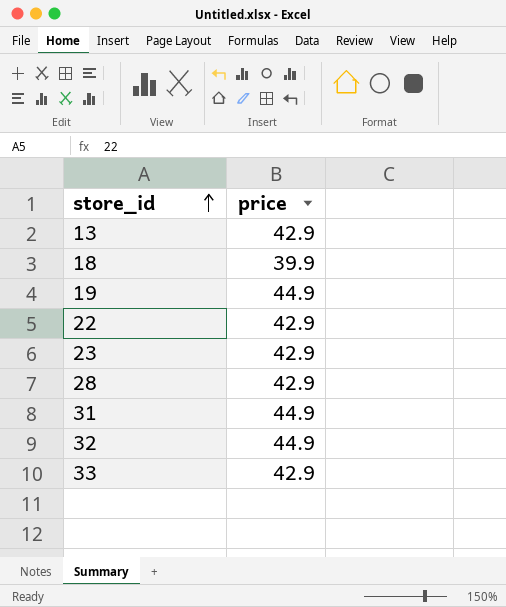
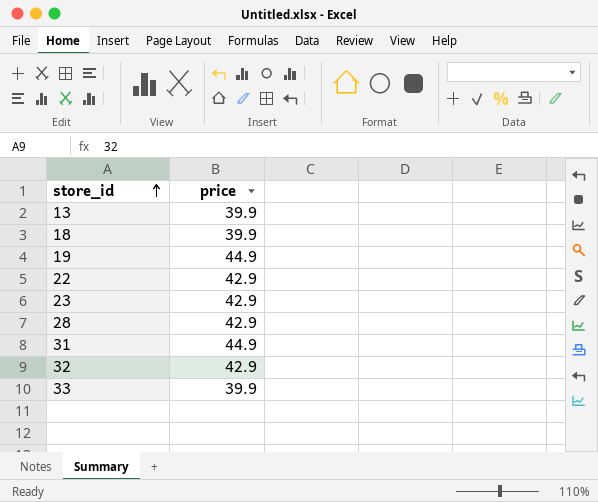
13 | price: 42.9 -> 39.9
32 | price: 44.9 -> 42.9
33 | price: 42.9 -> 39.9

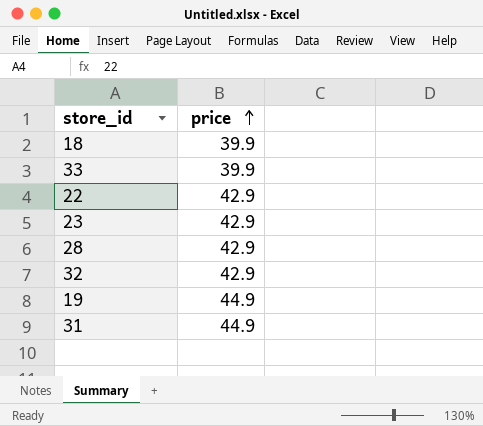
row order: store_id ascending -> price ascending
row 13: 39.9 -> none

